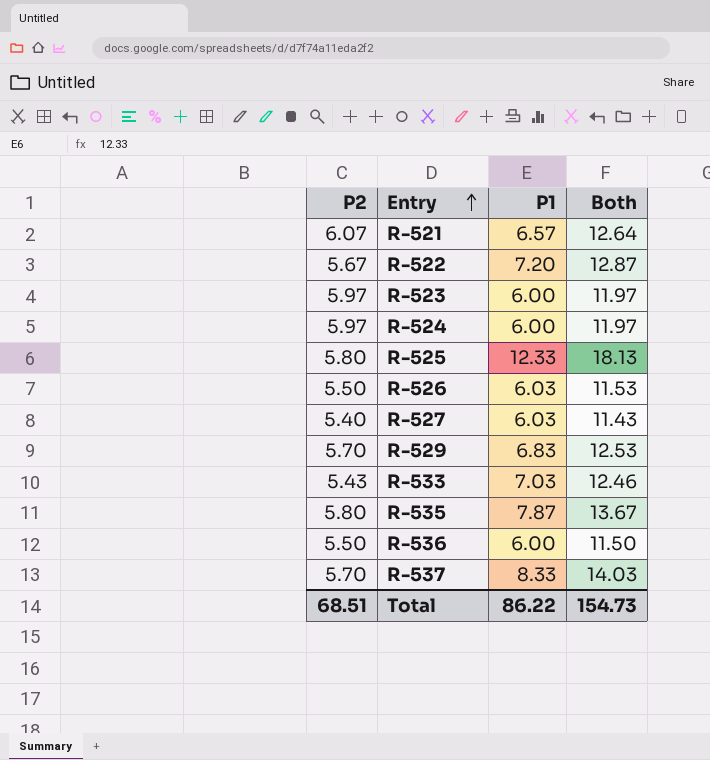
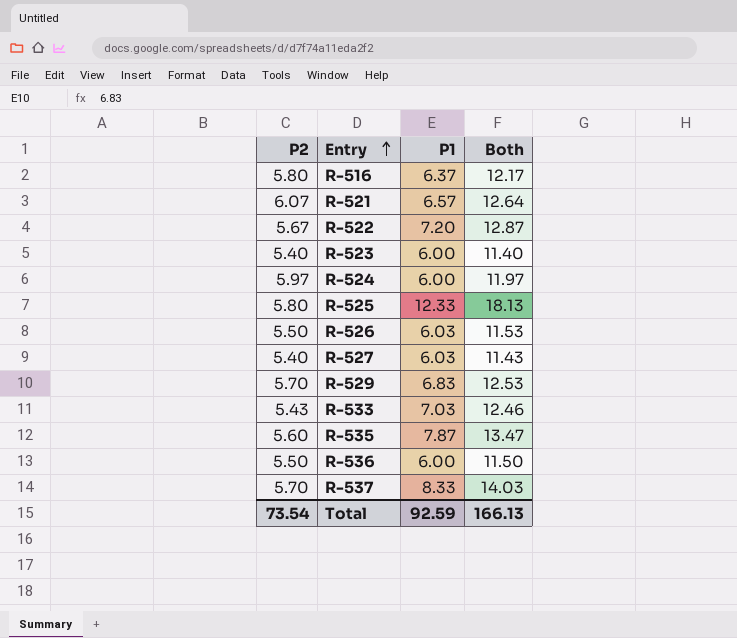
row R-516: none -> 5.80 | 6.37 | 12.17
R-523 | P2: 5.97 -> 5.40
R-523 | Both: 11.97 -> 11.40
R-535 | P2: 5.80 -> 5.60
R-535 | Both: 13.67 -> 13.47
Total | P2: 68.51 -> 73.54
Total | P1: 86.22 -> 92.59
Total | Both: 154.73 -> 166.13

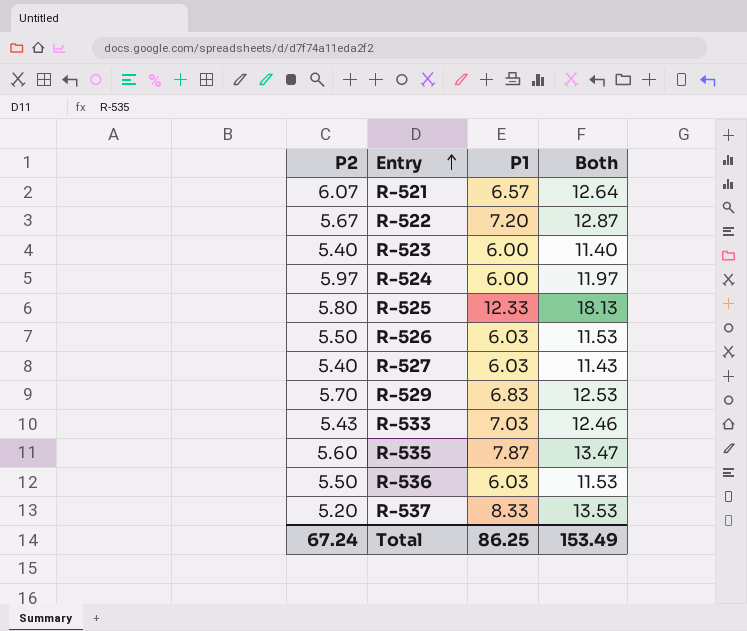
row R-516: 5.80 | 6.37 | 12.17 -> none
R-536 | P1: 6.00 -> 6.03
R-536 | Both: 11.50 -> 11.53
R-537 | P2: 5.70 -> 5.20
R-537 | Both: 14.03 -> 13.53
Total | P2: 73.54 -> 67.24
Total | P1: 92.59 -> 86.25
Total | Both: 166.13 -> 153.49

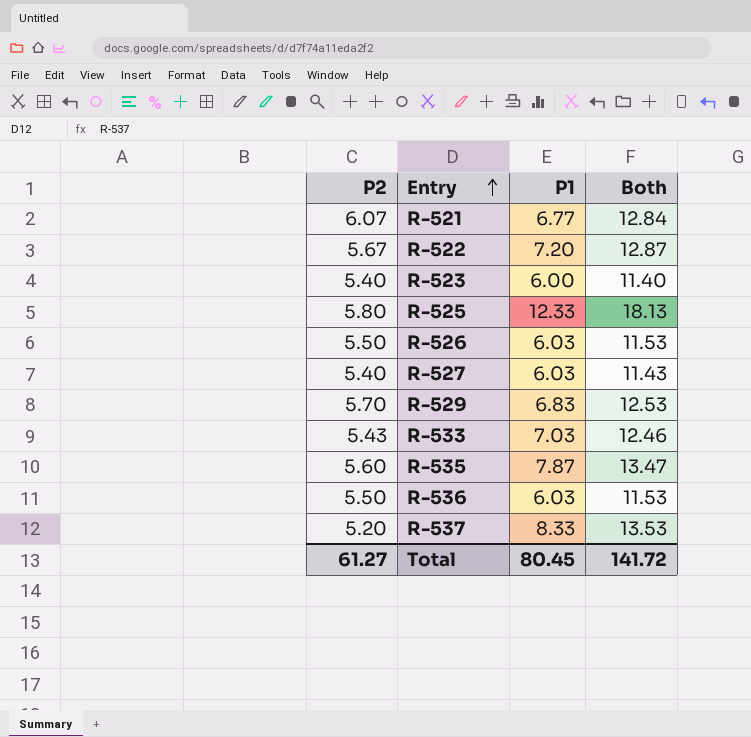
row R-524: 5.97 | 6.00 | 11.97 -> none
R-521 | P1: 6.57 -> 6.77
R-521 | Both: 12.64 -> 12.84
Total | P2: 67.24 -> 61.27
Total | P1: 86.25 -> 80.45
Total | Both: 153.49 -> 141.72

